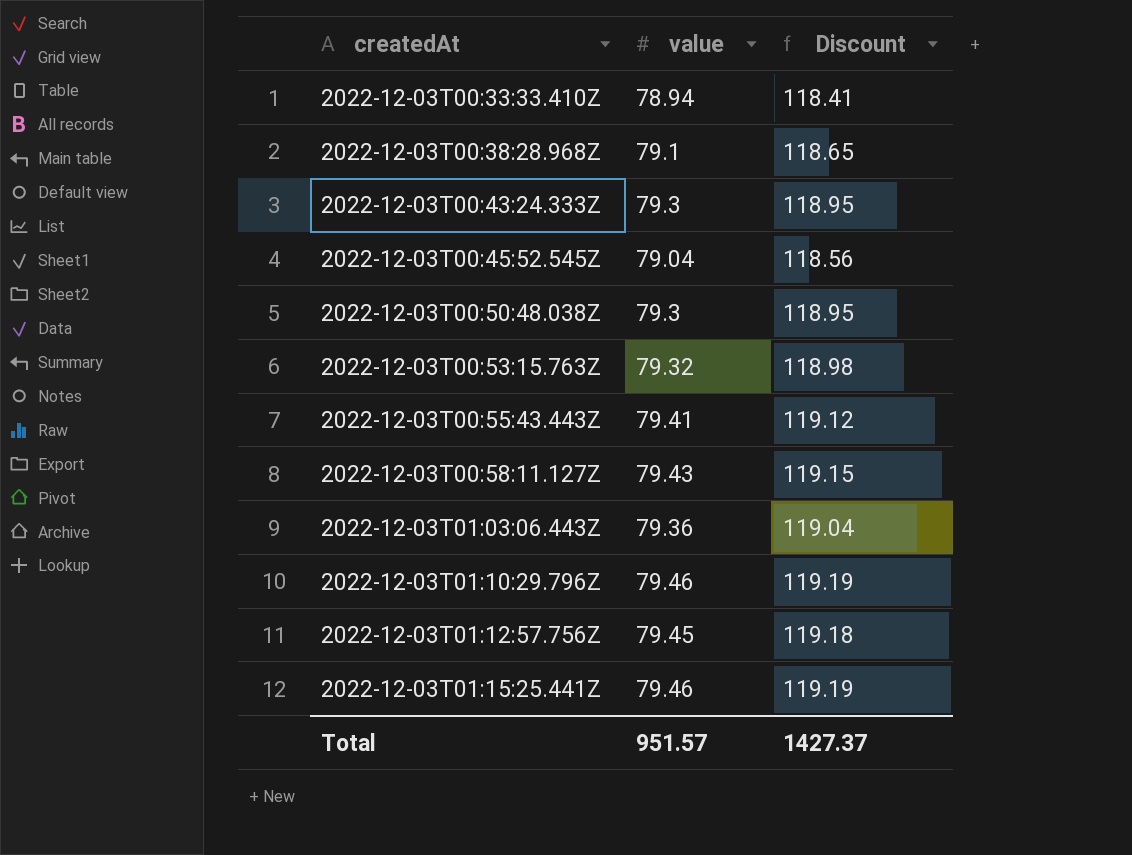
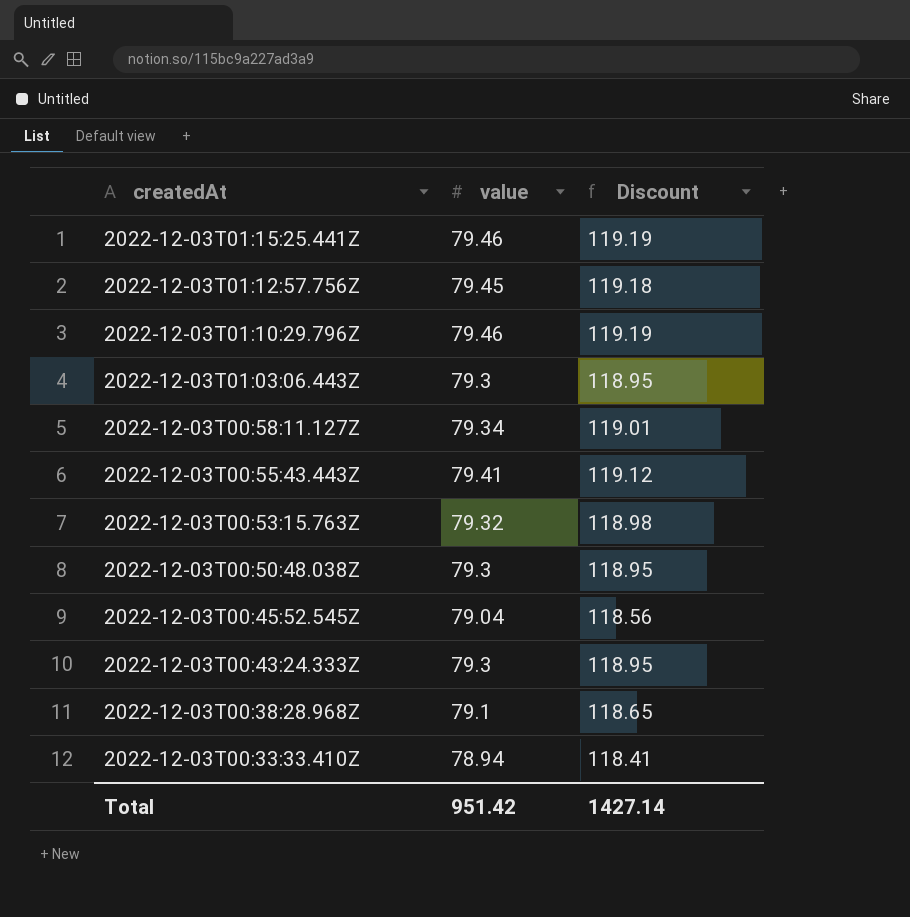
row order: createdAt ascending -> createdAt descending
2022-12-03T01:03:06.443Z | value: 79.36 -> 79.3
2022-12-03T01:03:06.443Z | Discount: 119.04 -> 118.95
2022-12-03T00:58:11.127Z | value: 79.43 -> 79.34
2022-12-03T00:58:11.127Z | Discount: 119.15 -> 119.01
Total | value: 951.57 -> 951.42
Total | Discount: 1427.37 -> 1427.14

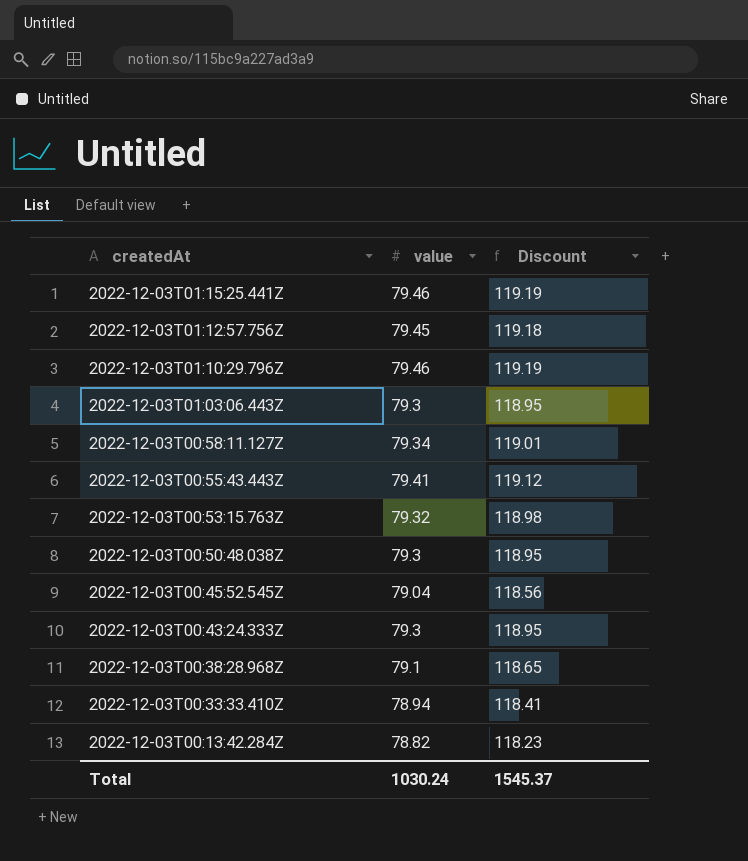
row 2022-12-03T00:13:42.284Z: none -> 78.82 | 118.23
Total | value: 951.42 -> 1030.24
Total | Discount: 1427.14 -> 1545.37

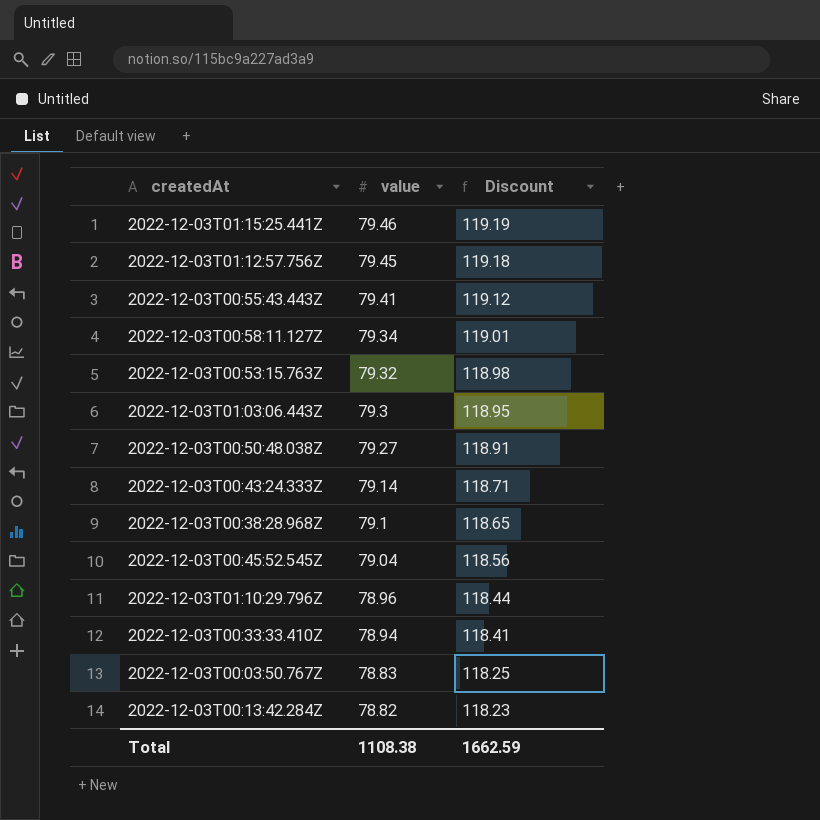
row order: createdAt descending -> value descending
2022-12-03T00:50:48.038Z | value: 79.3 -> 79.27
2022-12-03T00:50:48.038Z | Discount: 118.95 -> 118.91
2022-12-03T00:43:24.333Z | value: 79.3 -> 79.14
2022-12-03T00:43:24.333Z | Discount: 118.95 -> 118.71
2022-12-03T01:10:29.796Z | value: 79.46 -> 78.96
2022-12-03T01:10:29.796Z | Discount: 119.19 -> 118.44
row 2022-12-03T00:03:50.767Z: none -> 78.83 | 118.25
Total | value: 1030.24 -> 1108.38
Total | Discount: 1545.37 -> 1662.59

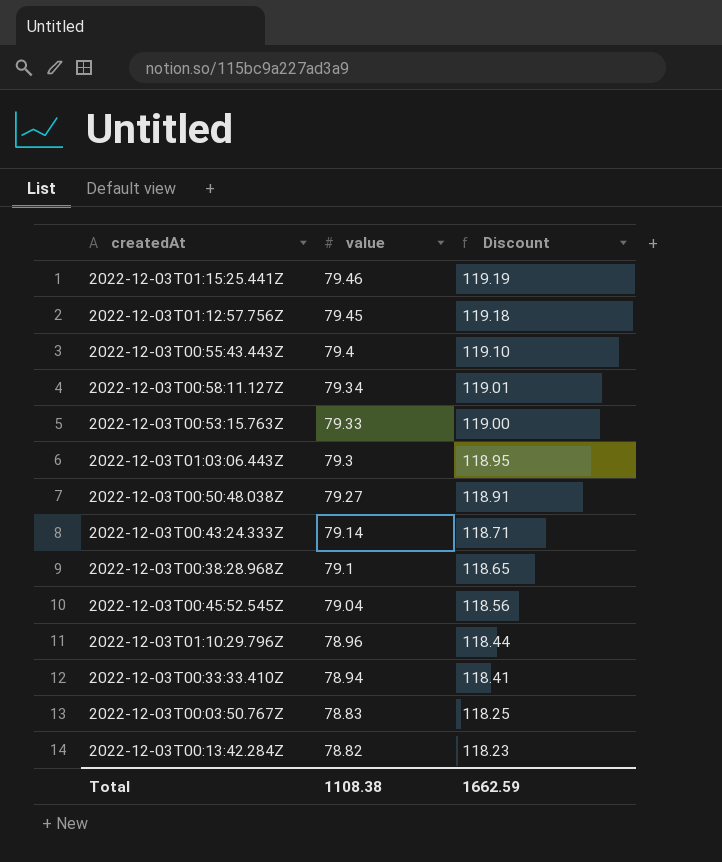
2022-12-03T00:55:43.443Z | value: 79.41 -> 79.4
2022-12-03T00:55:43.443Z | Discount: 119.12 -> 119.10
2022-12-03T00:53:15.763Z | value: 79.32 -> 79.33
2022-12-03T00:53:15.763Z | Discount: 118.98 -> 119.00

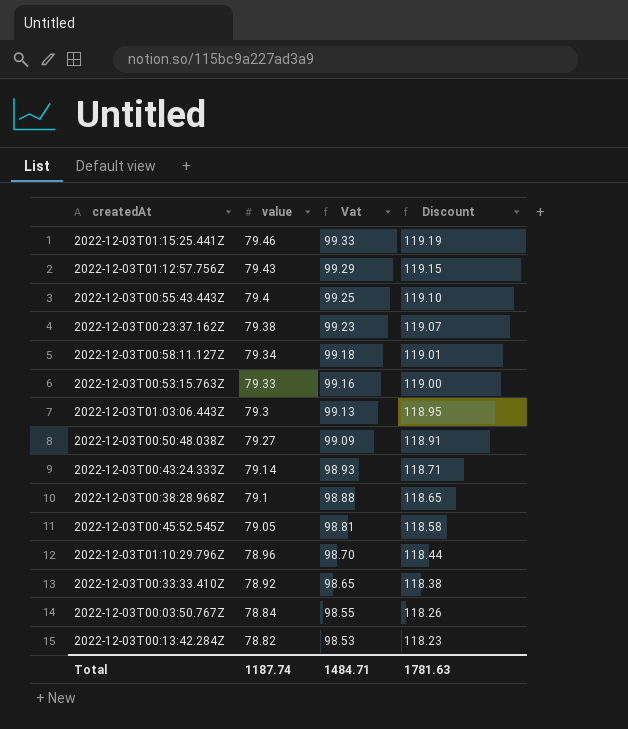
column Vat | formula: none -> [value] * 1.25
2022-12-03T01:12:57.756Z | value: 79.45 -> 79.43
2022-12-03T01:12:57.756Z | Discount: 119.18 -> 119.15
row 2022-12-03T00:23:37.162Z: none -> 79.38 | 99.23 | 119.07
2022-12-03T00:45:52.545Z | value: 79.04 -> 79.05
2022-12-03T00:45:52.545Z | Discount: 118.56 -> 118.58
2022-12-03T00:33:33.410Z | value: 78.94 -> 78.92
2022-12-03T00:33:33.410Z | Discount: 118.41 -> 118.38
2022-12-03T00:03:50.767Z | value: 78.83 -> 78.84
2022-12-03T00:03:50.767Z | Discount: 118.25 -> 118.26
Total | value: 1108.38 -> 1187.74
Total | Discount: 1662.59 -> 1781.63

